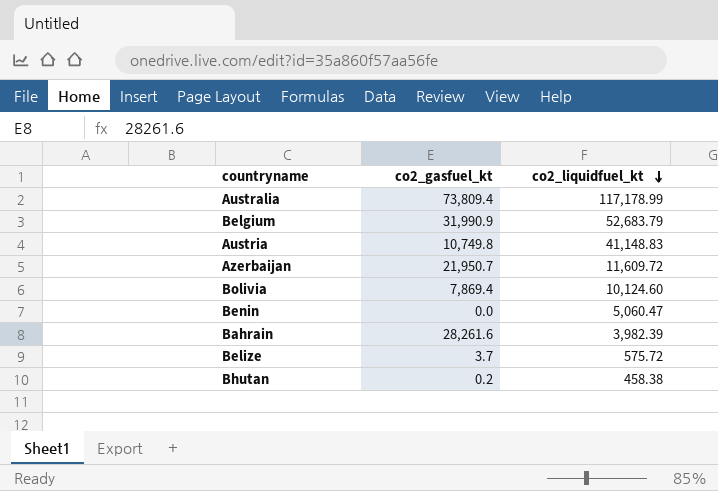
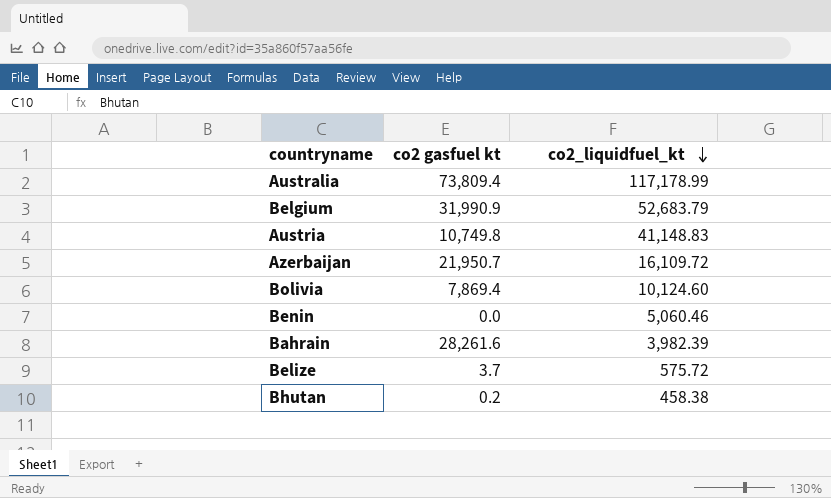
column name: co2_gasfuel_kt -> co2 gasfuel kt
Azerbaijan | co2_liquidfuel_kt: 11,609.72 -> 16,109.72
Benin | co2_liquidfuel_kt: 5,060.47 -> 5,060.46

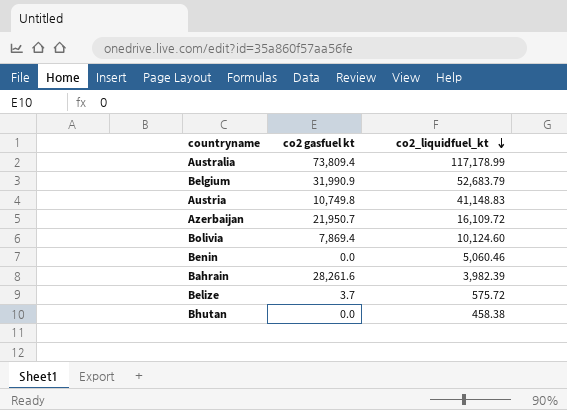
Bhutan | co2 gasfuel kt: 0.2 -> 0.0

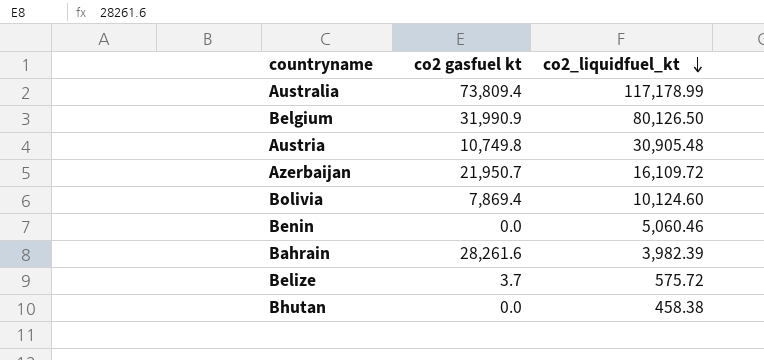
Belgium | co2_liquidfuel_kt: 52,683.79 -> 80,126.50
Austria | co2_liquidfuel_kt: 41,148.83 -> 30,905.48

